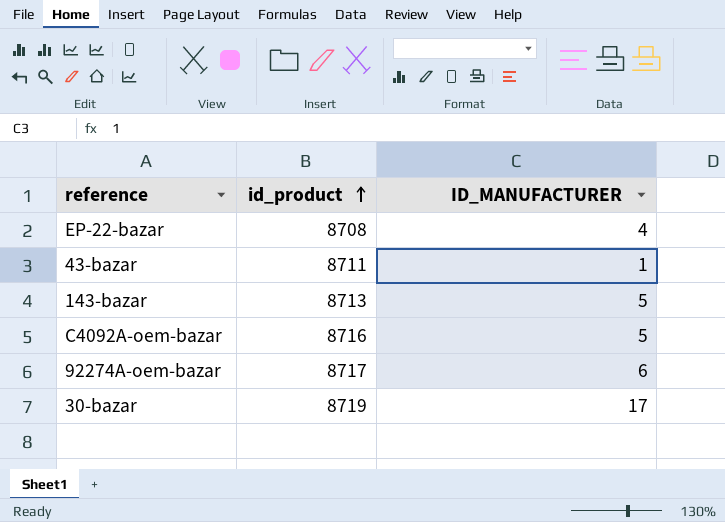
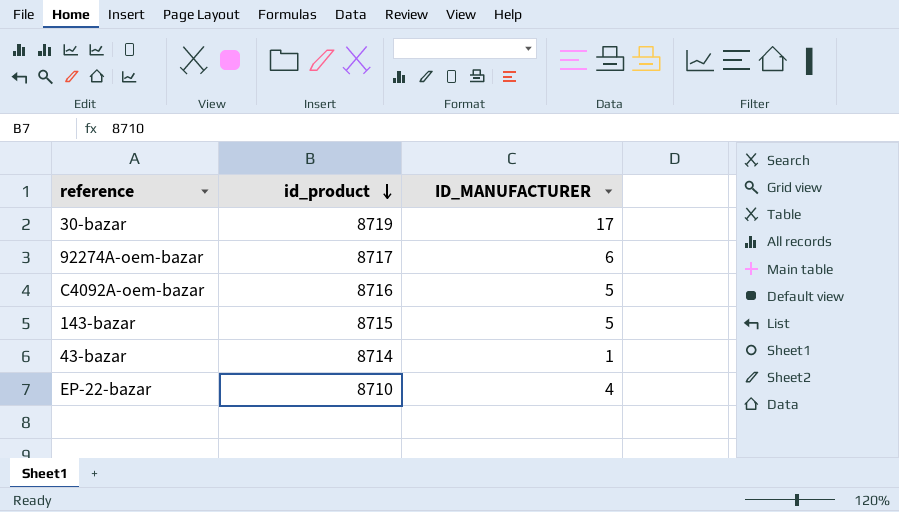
row order: id_product ascending -> id_product descending
143-bazar | id_product: 8713 -> 8715
43-bazar | id_product: 8711 -> 8714
EP-22-bazar | id_product: 8708 -> 8710

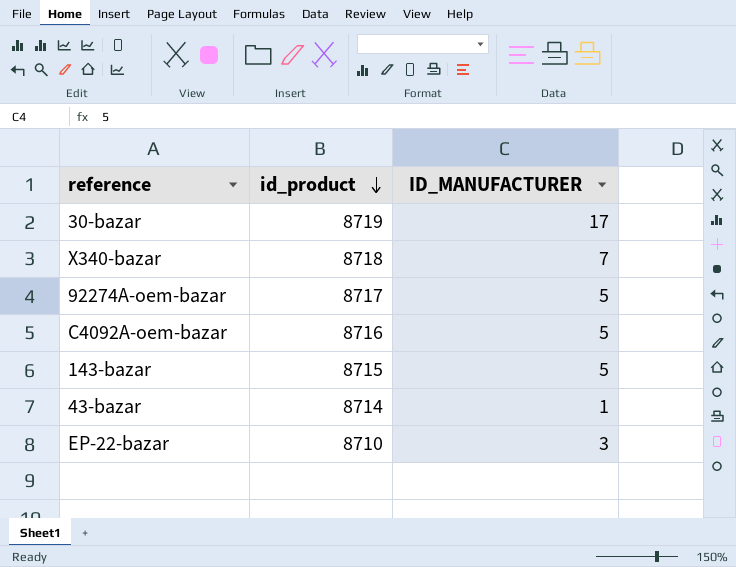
row X340-bazar: none -> 8718 | 7
92274A-oem-bazar | ID_MANUFACTURER: 6 -> 5
EP-22-bazar | ID_MANUFACTURER: 4 -> 3

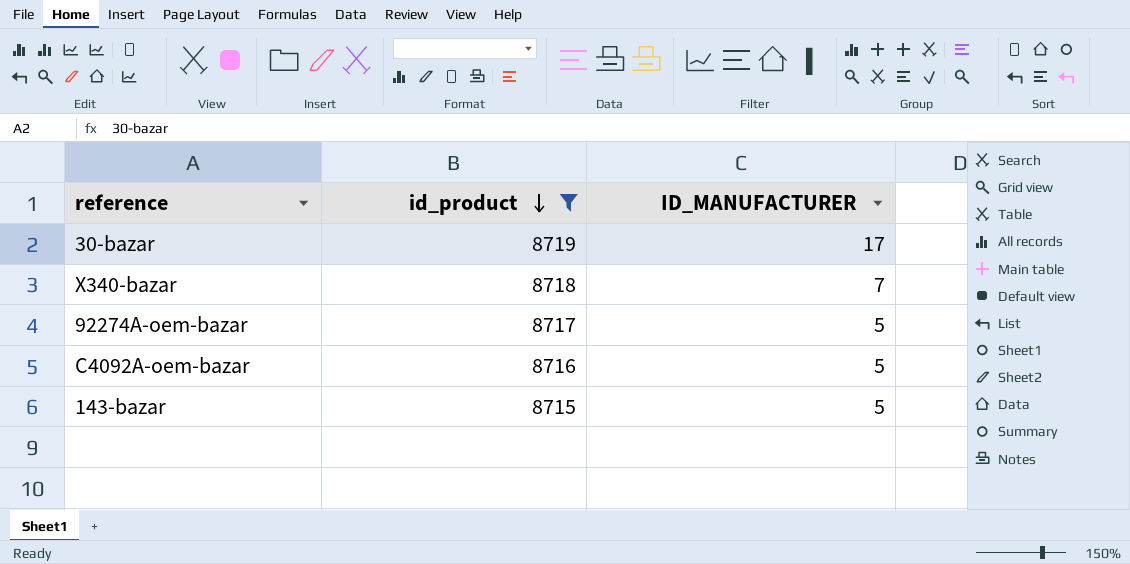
filter: none -> id_product >= 8715

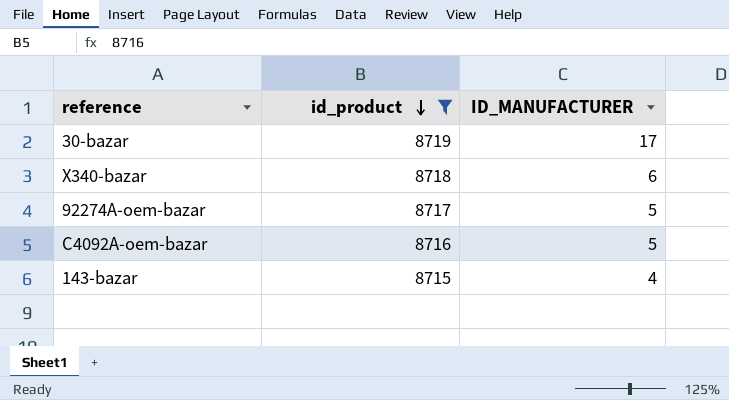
X340-bazar | ID_MANUFACTURER: 7 -> 6
143-bazar | ID_MANUFACTURER: 5 -> 4

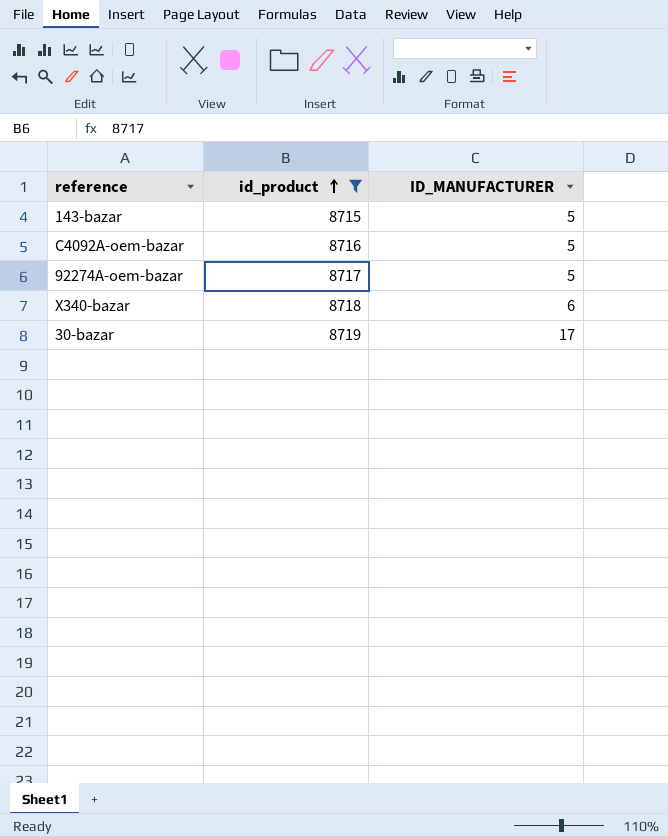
row order: id_product descending -> id_product ascending
143-bazar | ID_MANUFACTURER: 4 -> 5

